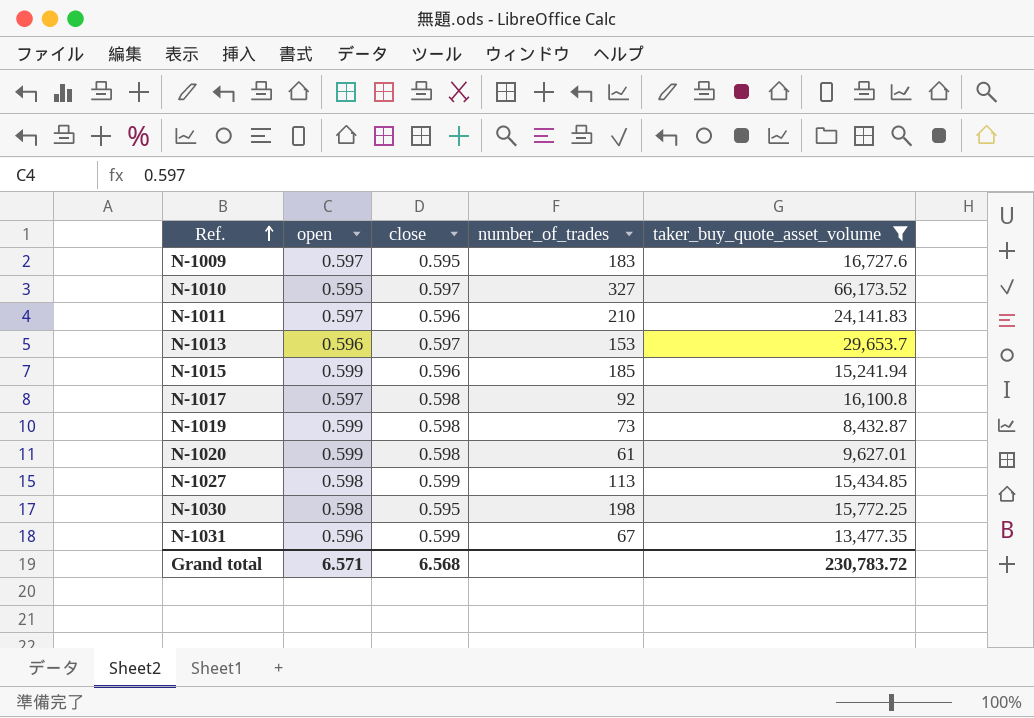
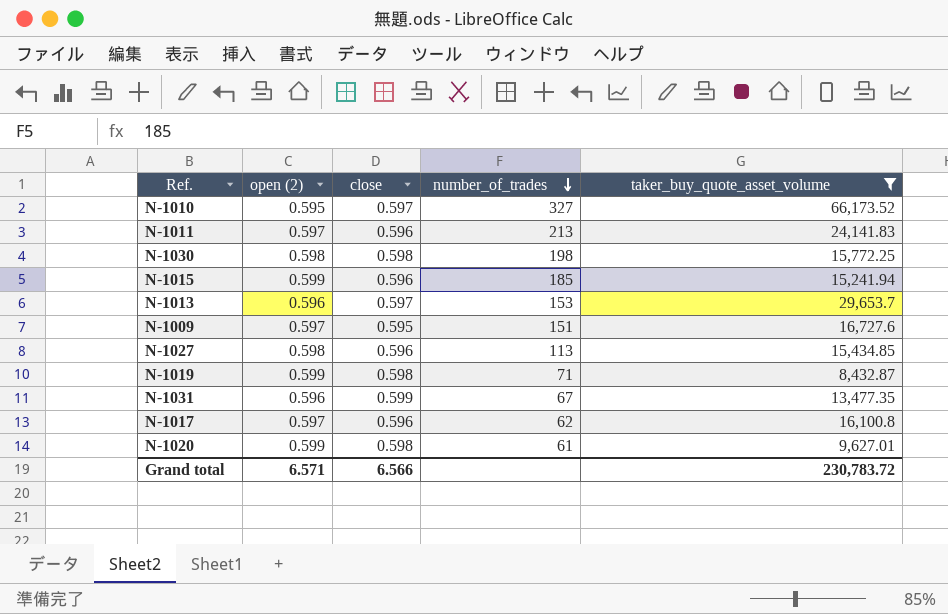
row order: Ref. ascending -> number_of_trades descending
column name: open -> open (2)
N-1011 | number_of_trades: 210 -> 213
N-1030 | close: 0.595 -> 0.598
N-1009 | number_of_trades: 183 -> 151
N-1027 | close: 0.599 -> 0.596
N-1019 | number_of_trades: 73 -> 71
N-1017 | close: 0.598 -> 0.596
N-1017 | number_of_trades: 92 -> 62
Grand total | close: 6.568 -> 6.566

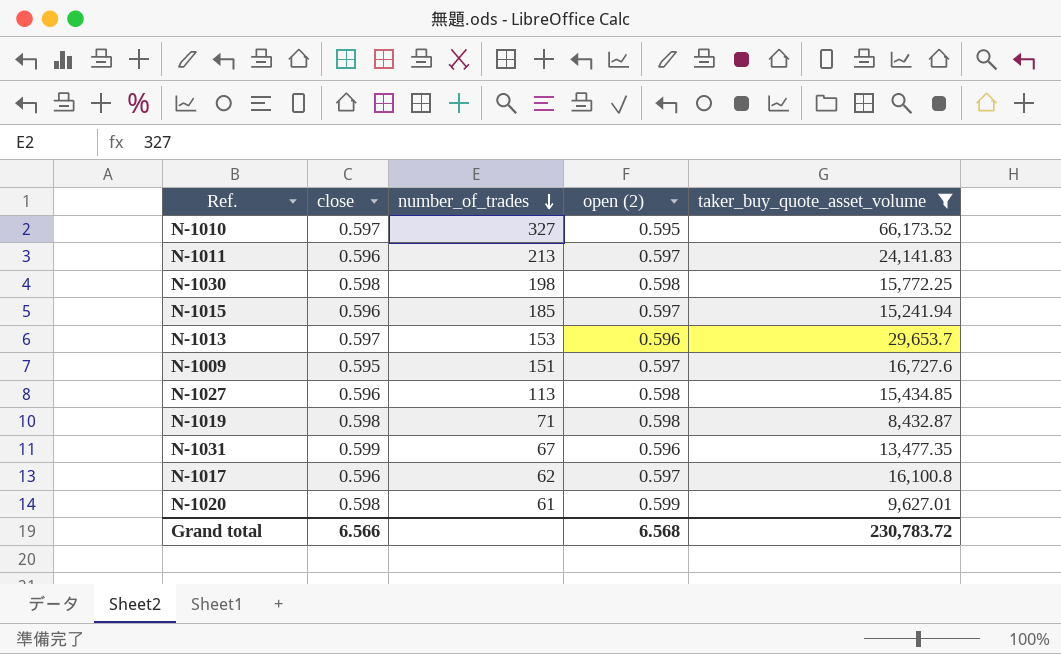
column open (2) | position: 2 -> 4
N-1015 | open (2): 0.599 -> 0.597
N-1019 | open (2): 0.599 -> 0.598
Grand total | open (2): 6.571 -> 6.568

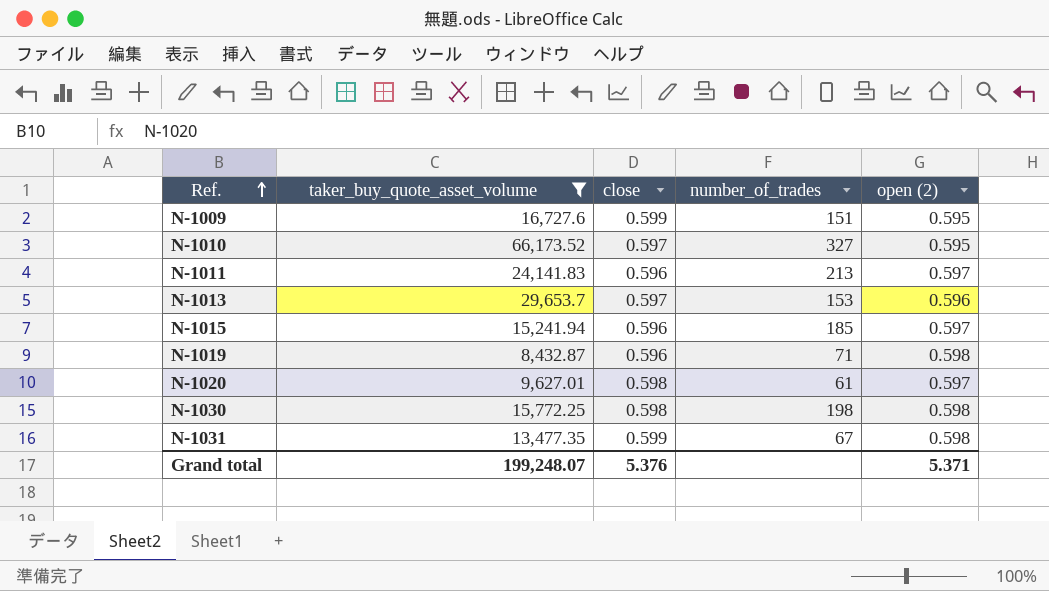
row order: number_of_trades descending -> Ref. ascending
column taker_buy_quote_asset_volume | position: 5 -> 2
row N-1027: 0.596 | 113 | 0.598 | 15,434.85 -> none
row N-1017: 0.596 | 62 | 0.597 | 16,100.8 -> none
N-1009 | close: 0.595 -> 0.599
N-1009 | open (2): 0.597 -> 0.595
N-1019 | close: 0.598 -> 0.596
N-1020 | open (2): 0.599 -> 0.597
N-1031 | open (2): 0.596 -> 0.598
Grand total | taker_buy_quote_asset_volume: 230,783.72 -> 199,248.07
Grand total | close: 6.566 -> 5.376
Grand total | open (2): 6.568 -> 5.371

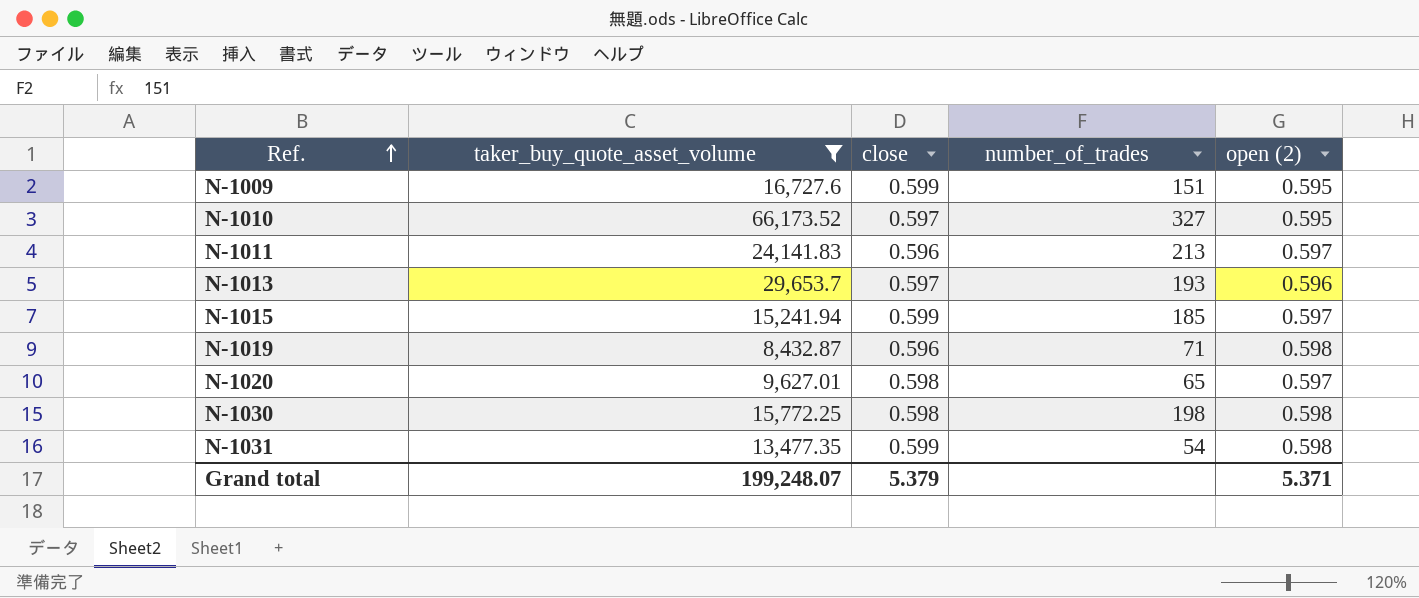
N-1013 | number_of_trades: 153 -> 193
N-1015 | close: 0.596 -> 0.599
N-1020 | number_of_trades: 61 -> 65
N-1031 | number_of_trades: 67 -> 54
Grand total | close: 5.376 -> 5.379

